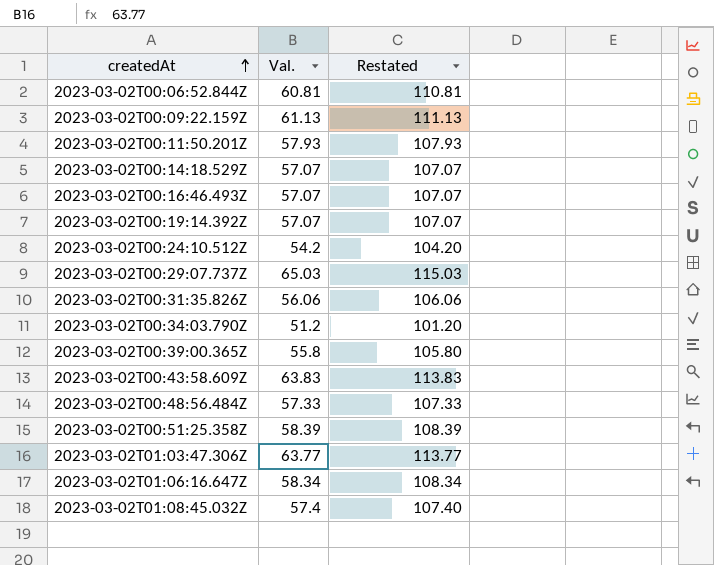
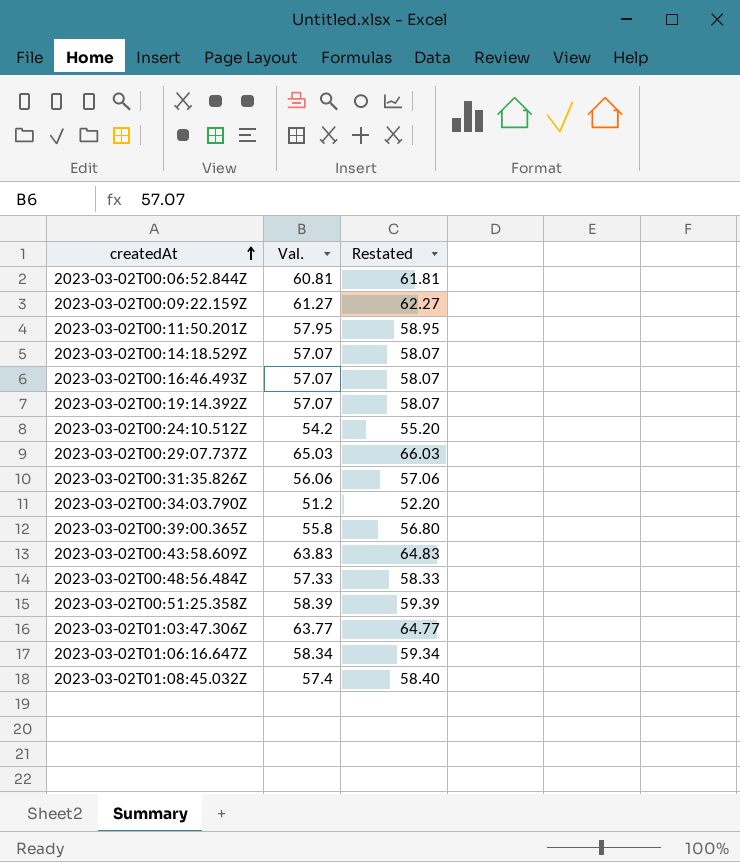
column Restated | formula: [Val.] + 50 -> [Val.] + 1
2023-03-02T00:09:22.159Z | Val.: 61.13 -> 61.27
2023-03-02T00:11:50.201Z | Val.: 57.93 -> 57.95

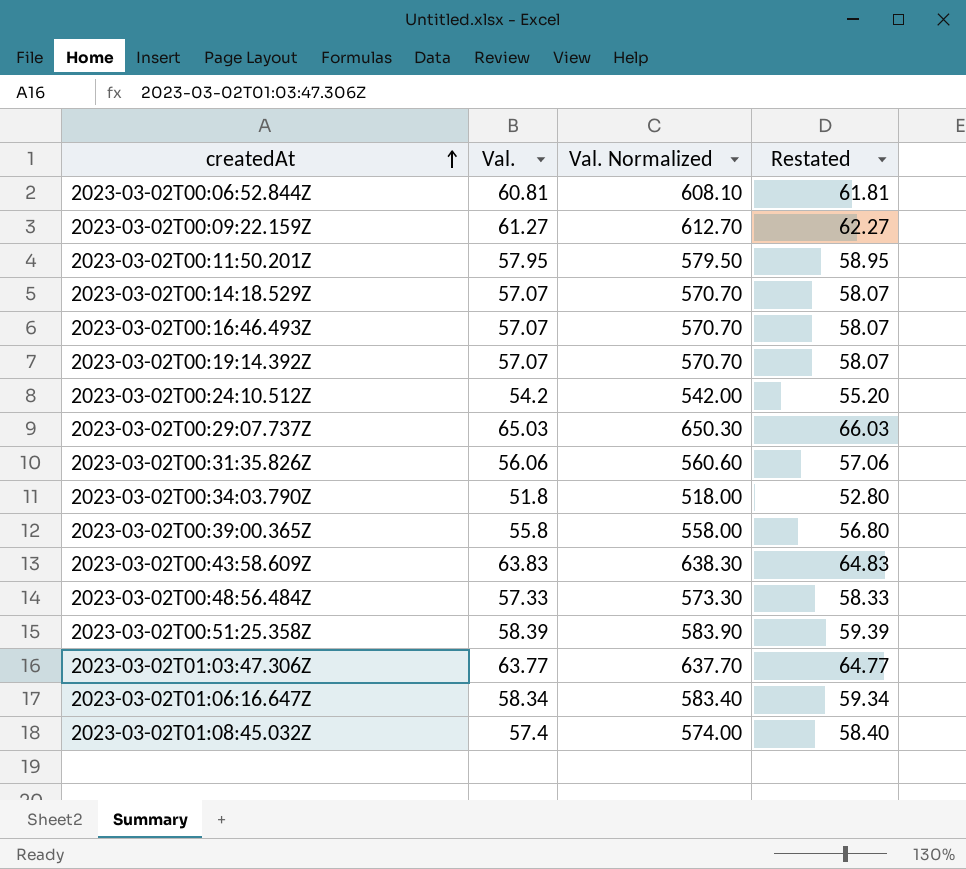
column Val. Normalized | formula: none -> [Val.] * 10
2023-03-02T00:34:03.790Z | Val.: 51.2 -> 51.8
2023-03-02T00:34:03.790Z | Restated: 52.20 -> 52.80

